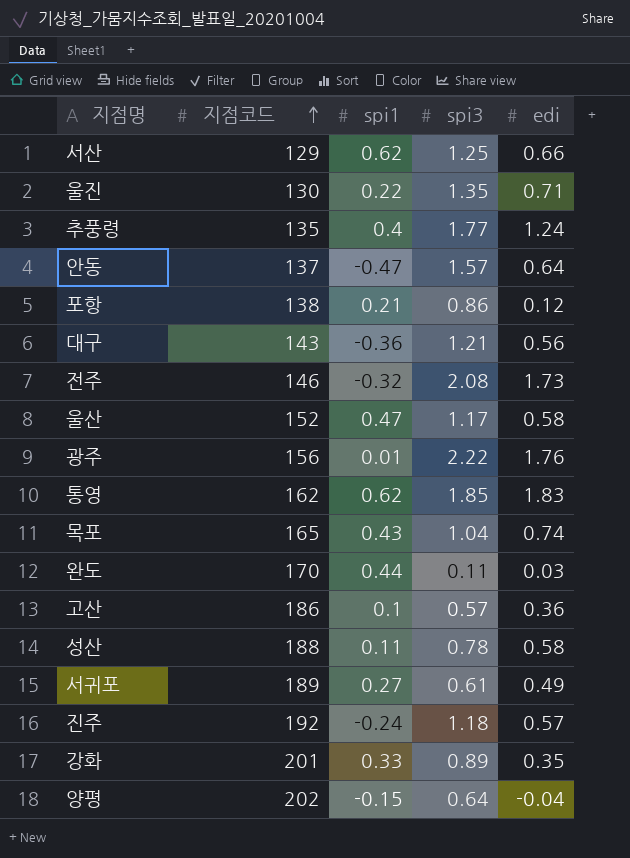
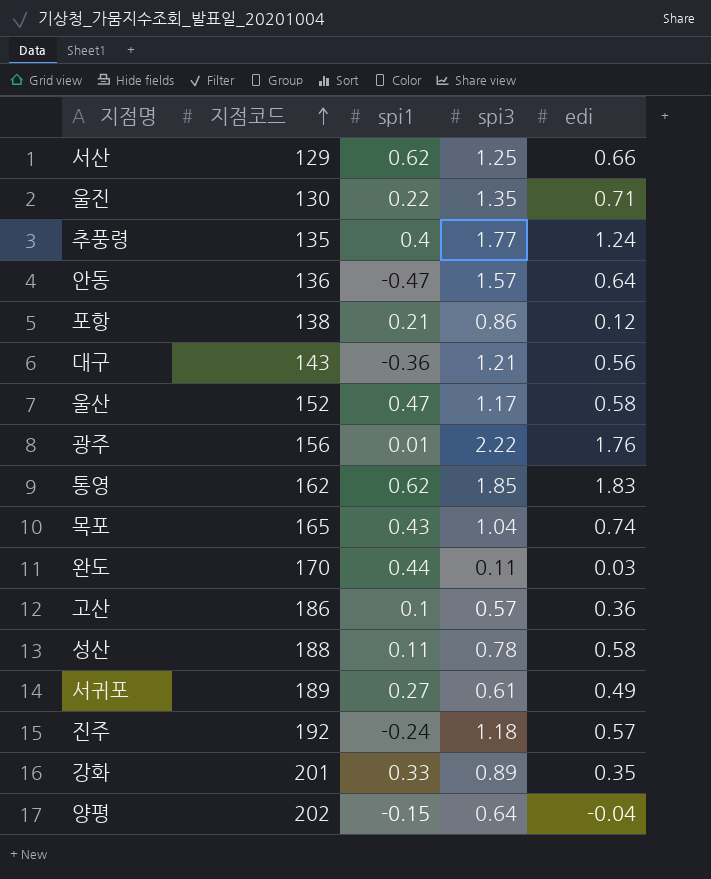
row 전주: 146 | -0.32 | 2.08 | 1.73 -> none
안동 | 지점코드: 137 -> 136

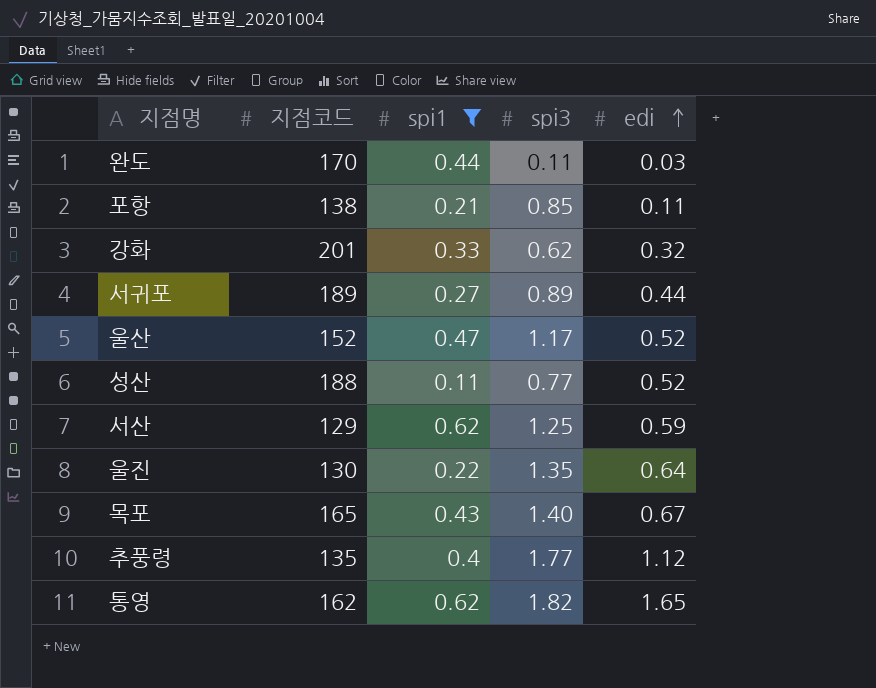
filter: none -> spi1 >= 0.11
row order: 지점코드 ascending -> edi ascending
포항 | spi3: 0.86 -> 0.85
포항 | edi: 0.12 -> 0.11
강화 | spi3: 0.89 -> 0.62
강화 | edi: 0.35 -> 0.32
서귀포 | spi3: 0.61 -> 0.89
서귀포 | edi: 0.49 -> 0.44
울산 | edi: 0.58 -> 0.52
성산 | spi3: 0.78 -> 0.77
성산 | edi: 0.58 -> 0.52
서산 | edi: 0.66 -> 0.59
울진 | edi: 0.71 -> 0.64
목포 | spi3: 1.04 -> 1.40
목포 | edi: 0.74 -> 0.67
추풍령 | edi: 1.24 -> 1.12
통영 | spi3: 1.85 -> 1.82
통영 | edi: 1.83 -> 1.65

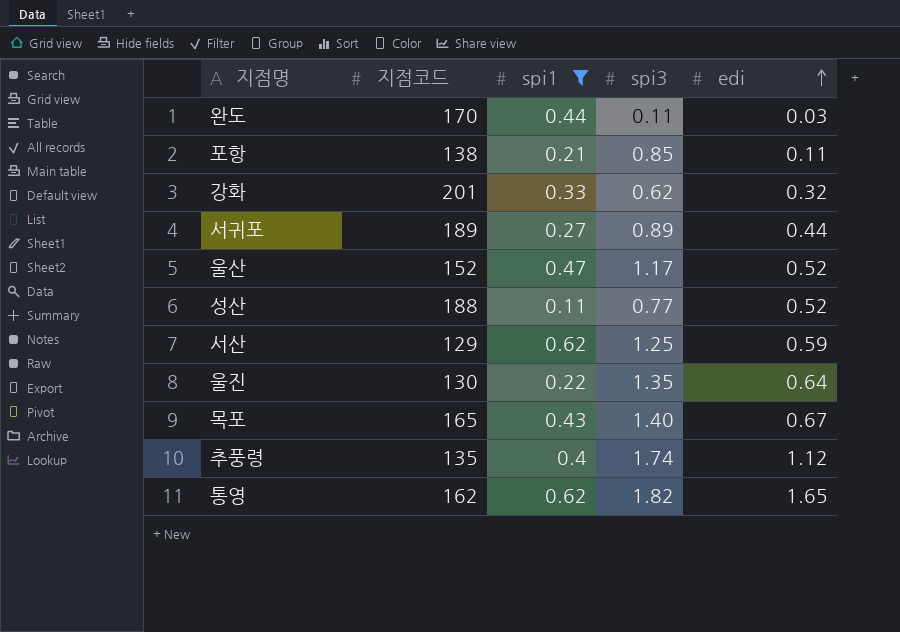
추풍령 | spi3: 1.77 -> 1.74

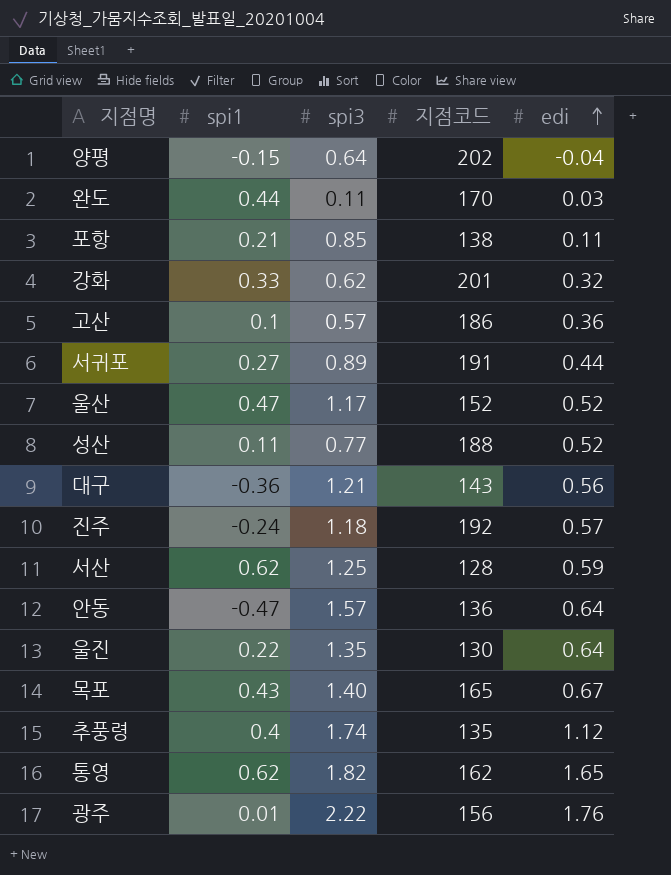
filter: spi1 >= 0.11 -> none
column 지점코드 | position: 2 -> 4
서귀포 | 지점코드: 189 -> 191
서산 | 지점코드: 129 -> 128

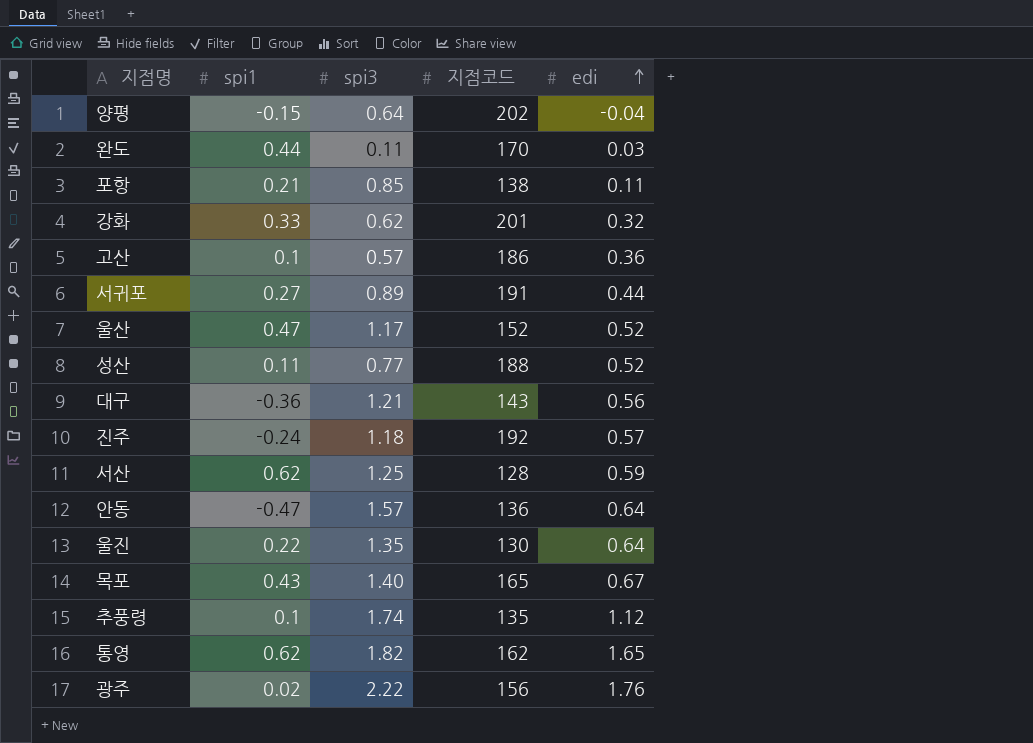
추풍령 | spi1: 0.4 -> 0.1
광주 | spi1: 0.01 -> 0.02

